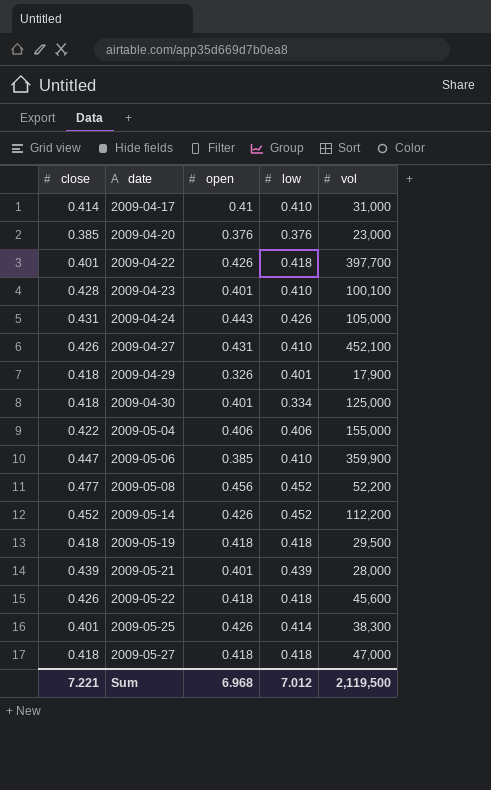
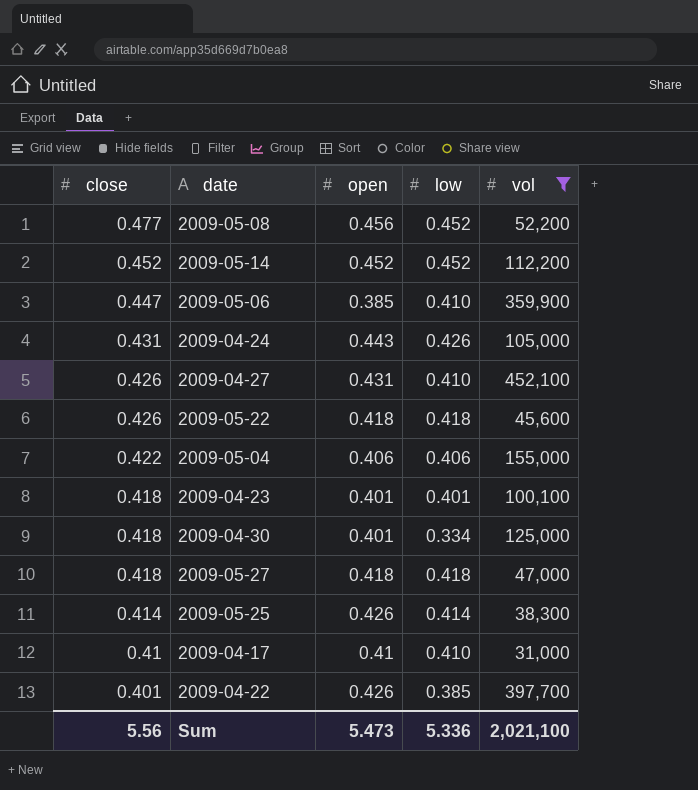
filter: none -> vol >= 31,000
row order: date ascending -> close descending
2009-05-14 | open: 0.426 -> 0.452
2009-04-23 | close: 0.428 -> 0.418
2009-04-23 | low: 0.410 -> 0.401
2009-05-25 | close: 0.401 -> 0.414
2009-04-17 | close: 0.414 -> 0.41
2009-04-22 | low: 0.418 -> 0.385
Sum | close: 7.221 -> 5.56
Sum | open: 6.968 -> 5.473
Sum | low: 7.012 -> 5.336
Sum | vol: 2,119,500 -> 2,021,100

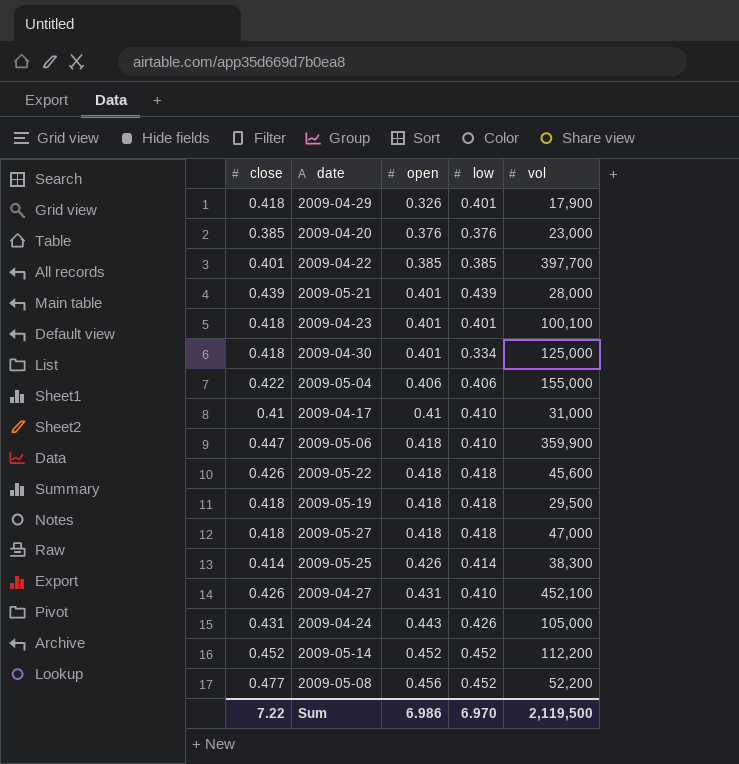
filter: vol >= 31,000 -> none
row order: close descending -> open ascending
2009-04-22 | open: 0.426 -> 0.385
2009-05-06 | open: 0.385 -> 0.418
Sum | close: 5.56 -> 7.22
Sum | open: 5.473 -> 6.986
Sum | low: 5.336 -> 6.970
Sum | vol: 2,021,100 -> 2,119,500

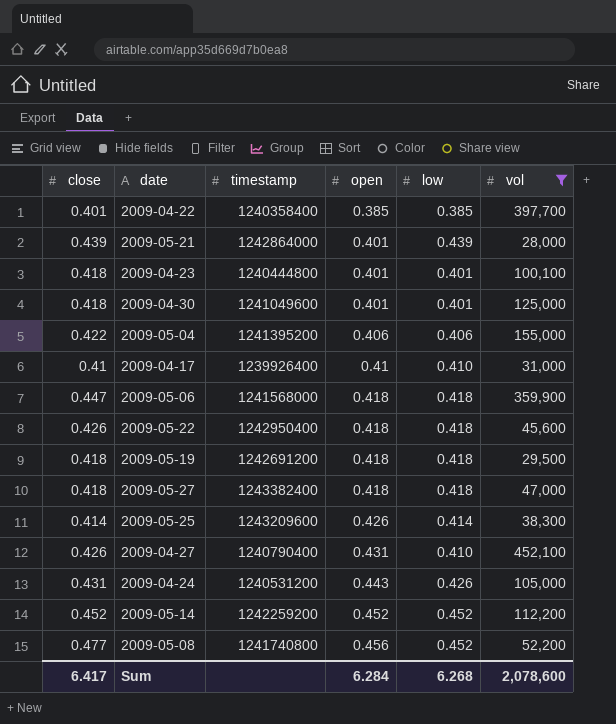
filter: none -> vol >= 28,000
column timestamp | position: none -> 3
2009-04-30 | low: 0.334 -> 0.401
2009-05-06 | low: 0.410 -> 0.418
Sum | close: 7.22 -> 6.417
Sum | open: 6.986 -> 6.284
Sum | low: 6.970 -> 6.268
Sum | vol: 2,119,500 -> 2,078,600

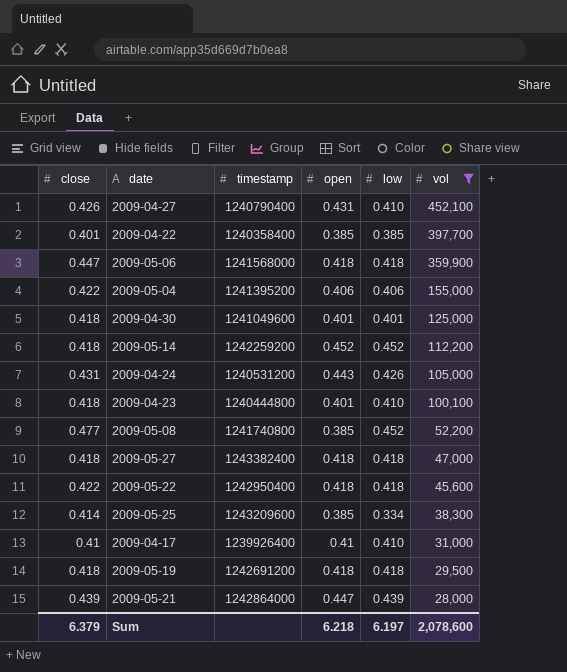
row order: open ascending -> vol descending
2009-05-14 | close: 0.452 -> 0.418
2009-04-23 | low: 0.401 -> 0.410
2009-05-08 | open: 0.456 -> 0.385
2009-05-22 | close: 0.426 -> 0.422
2009-05-25 | open: 0.426 -> 0.385
2009-05-25 | low: 0.414 -> 0.334
2009-05-21 | open: 0.401 -> 0.447
Sum | close: 6.417 -> 6.379
Sum | open: 6.284 -> 6.218
Sum | low: 6.268 -> 6.197

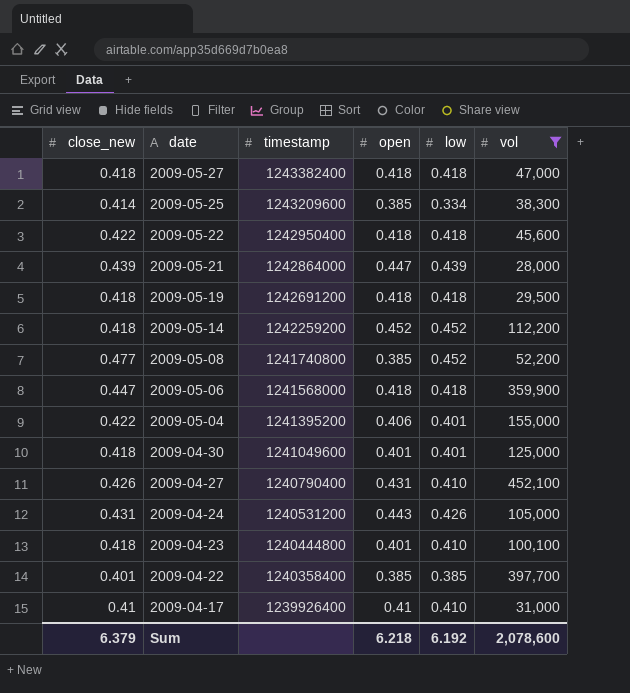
row order: vol descending -> date descending
column name: close -> close_new
2009-05-04 | low: 0.406 -> 0.401
Sum | low: 6.197 -> 6.192

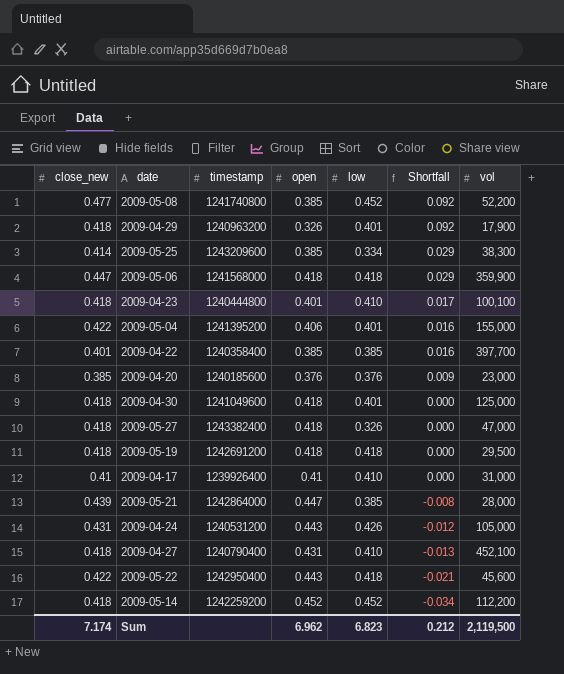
filter: vol >= 28,000 -> none
row order: date descending -> Shortfall descending
column Shortfall | formula: none -> [close_new] - [open]
2009-04-30 | open: 0.401 -> 0.418
2009-05-27 | low: 0.418 -> 0.326
2009-05-21 | low: 0.439 -> 0.385
2009-04-27 | close_new: 0.426 -> 0.418
2009-05-22 | open: 0.418 -> 0.443
Sum | close_new: 6.379 -> 7.174
Sum | open: 6.218 -> 6.962
Sum | low: 6.192 -> 6.823
Sum | vol: 2,078,600 -> 2,119,500

